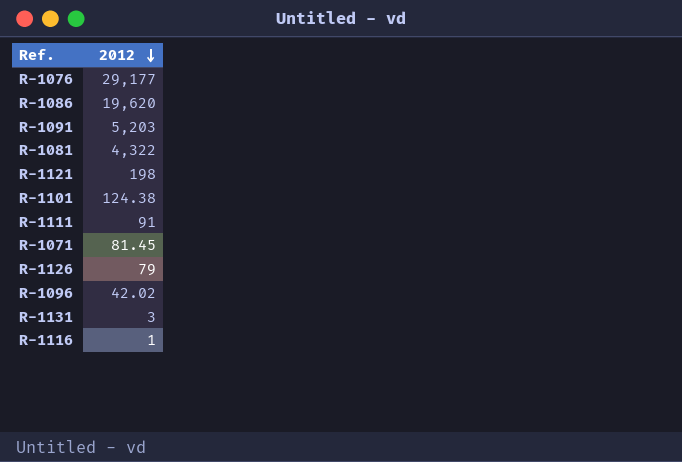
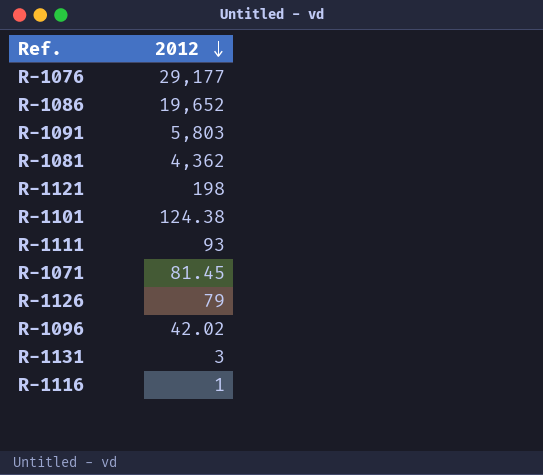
R-1086 | 2012: 19,620 -> 19,652
R-1091 | 2012: 5,203 -> 5,803
R-1081 | 2012: 4,322 -> 4,362
R-1111 | 2012: 91 -> 93

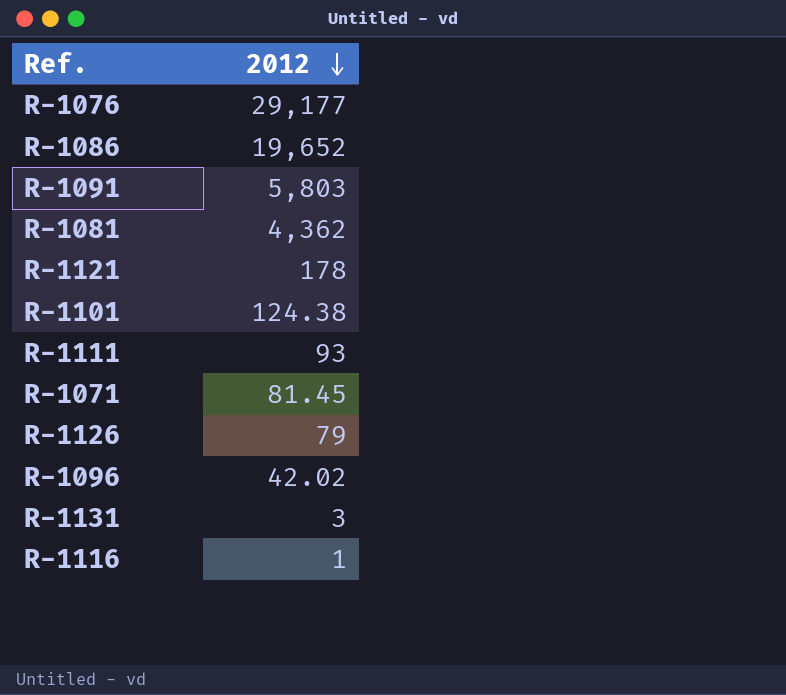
R-1121 | 2012: 198 -> 178

